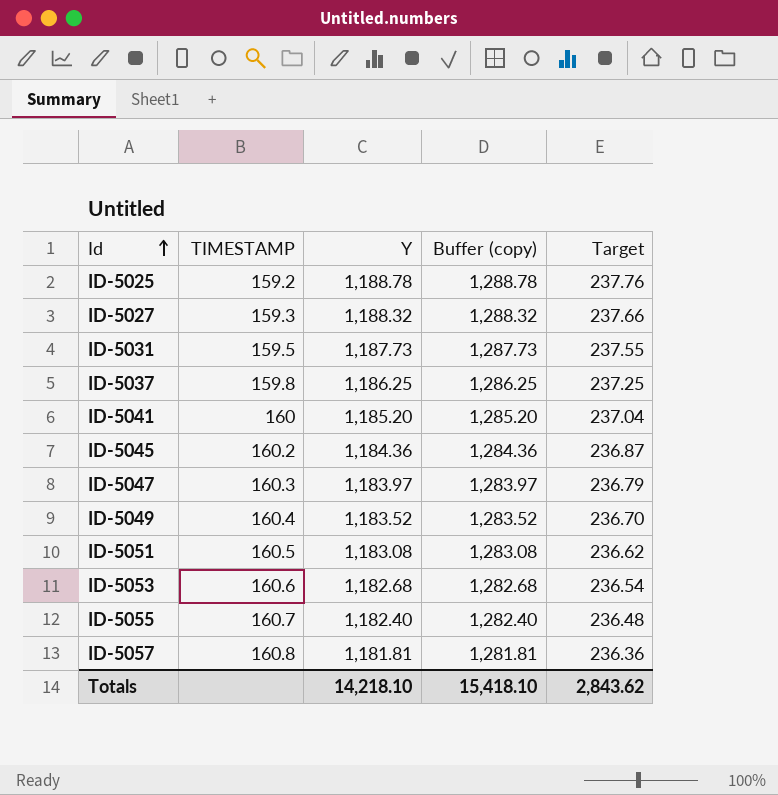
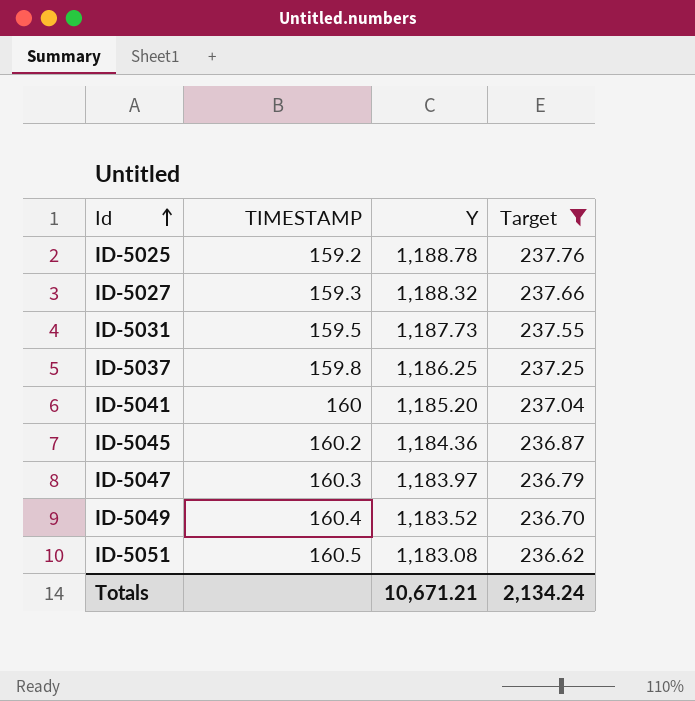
filter: none -> Target >= 236.62
column Buffer (copy) | formula: [Y] + 100 -> none
Totals | Y: 14,218.10 -> 10,671.21
Totals | Target: 2,843.62 -> 2,134.24

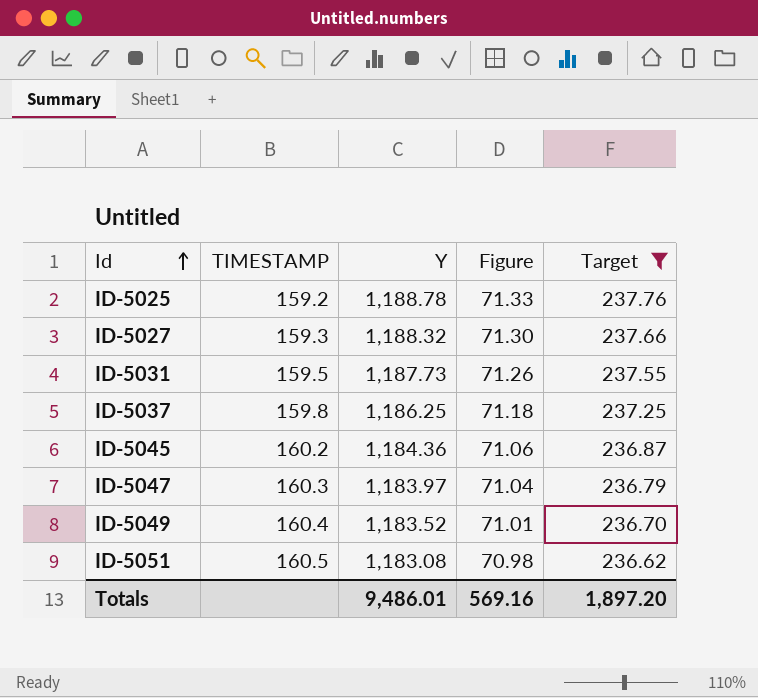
column Figure | formula: none -> [Y] * 0.06
row ID-5041: 160 | 1,185.20 | 237.04 -> none
Totals | Y: 10,671.21 -> 9,486.01
Totals | Target: 2,134.24 -> 1,897.20

